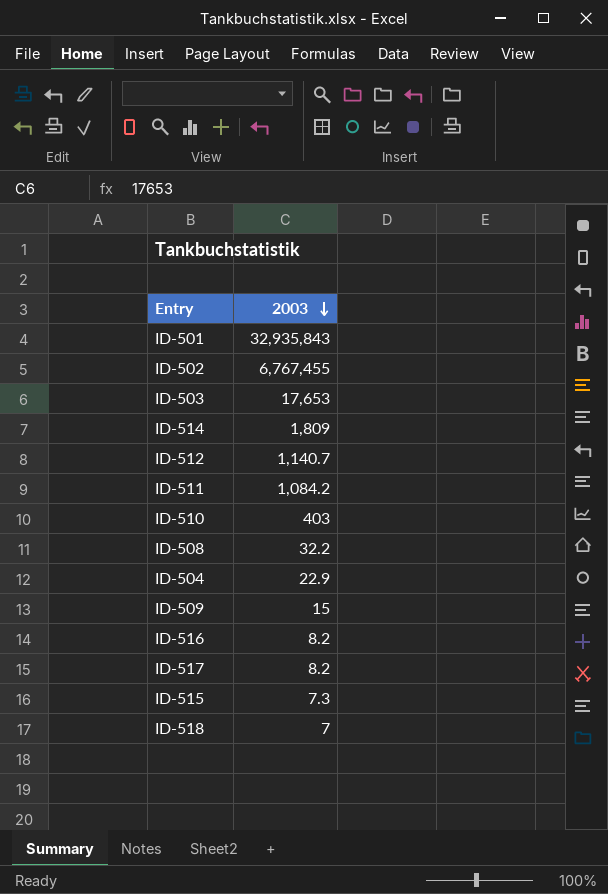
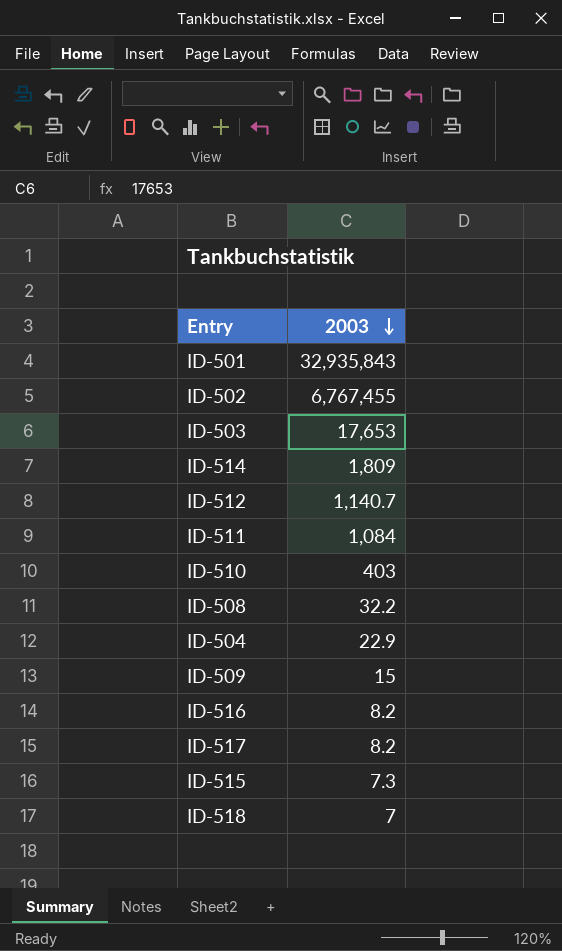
ID-511 | 2003: 1,084.2 -> 1,084

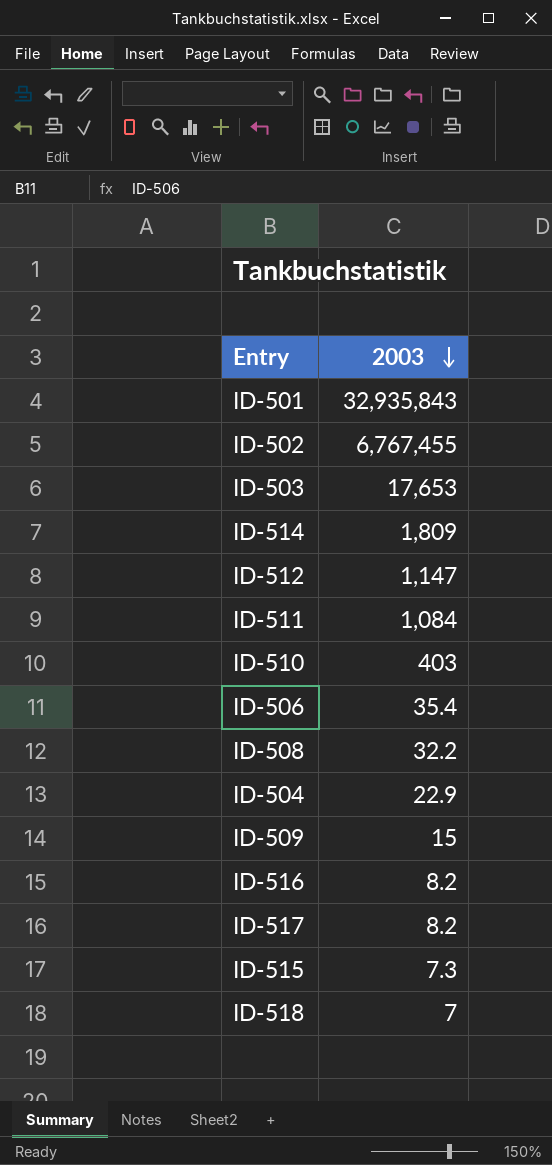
ID-512 | 2003: 1,140.7 -> 1,147
row ID-506: none -> 35.4

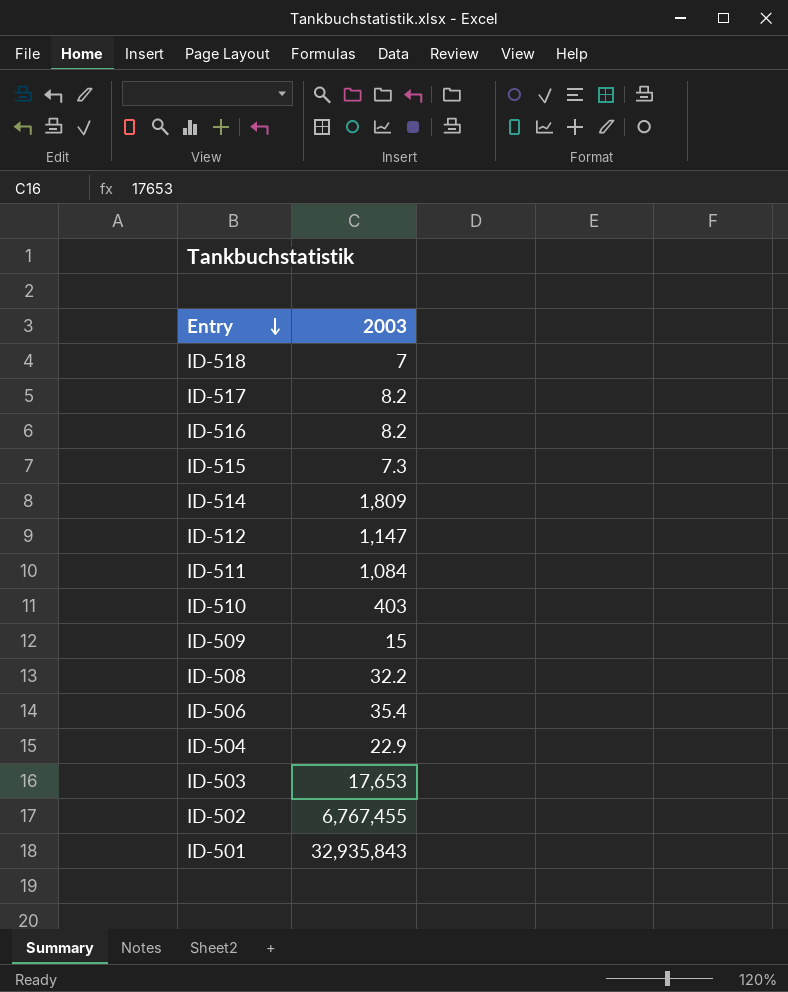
row order: 2003 descending -> Entry descending

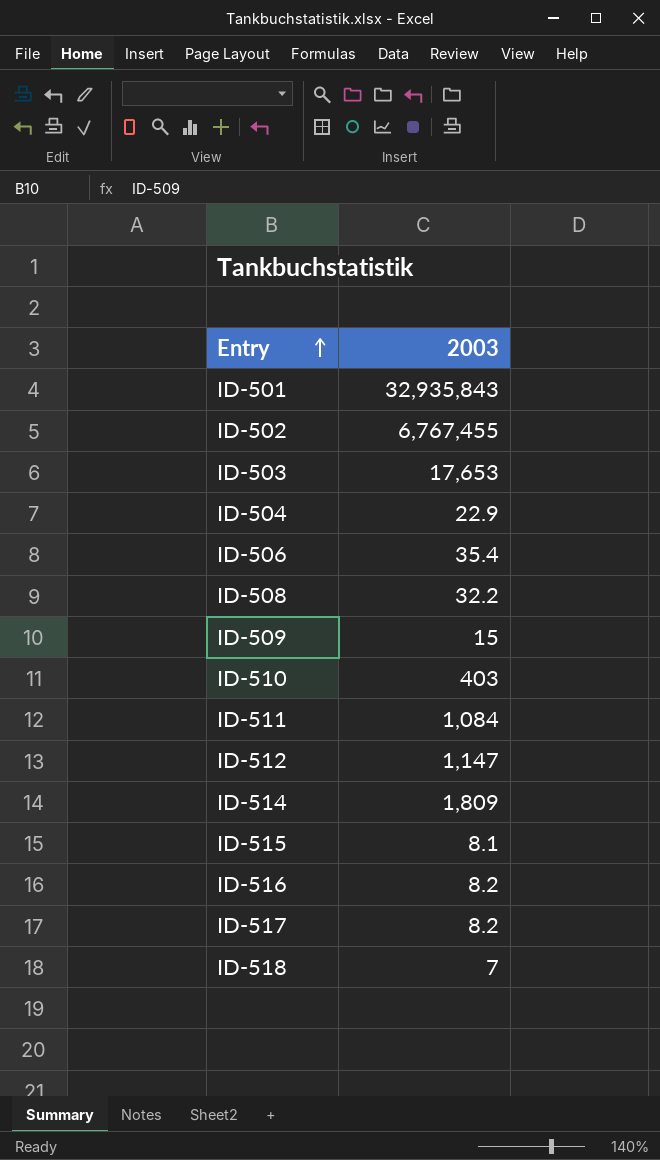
row order: Entry descending -> Entry ascending
ID-515 | 2003: 7.3 -> 8.1

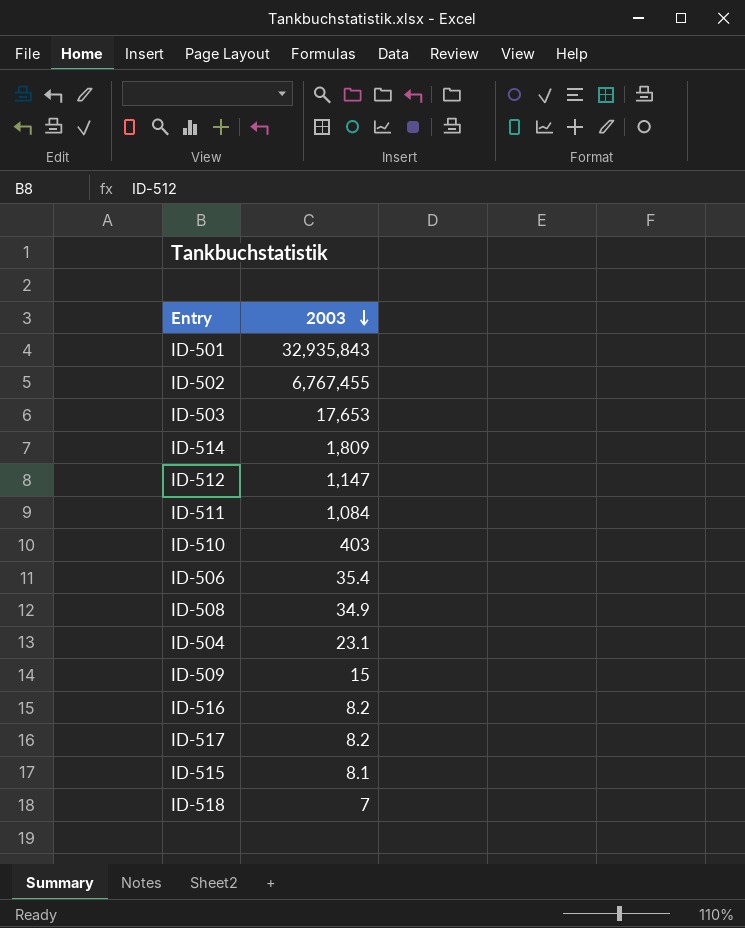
row order: Entry ascending -> 2003 descending
ID-508 | 2003: 32.2 -> 34.9
ID-504 | 2003: 22.9 -> 23.1

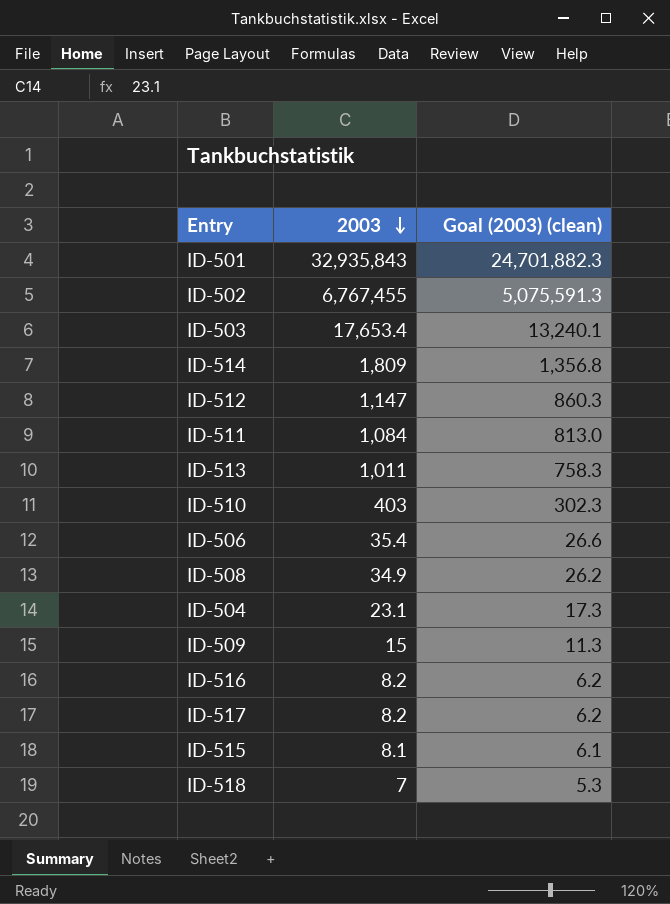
column Goal (2003) (clean) | formula: none -> [2003] * 0.75
ID-503 | 2003: 17,653 -> 17,653.4
row ID-513: none -> 1,011 | 758.3

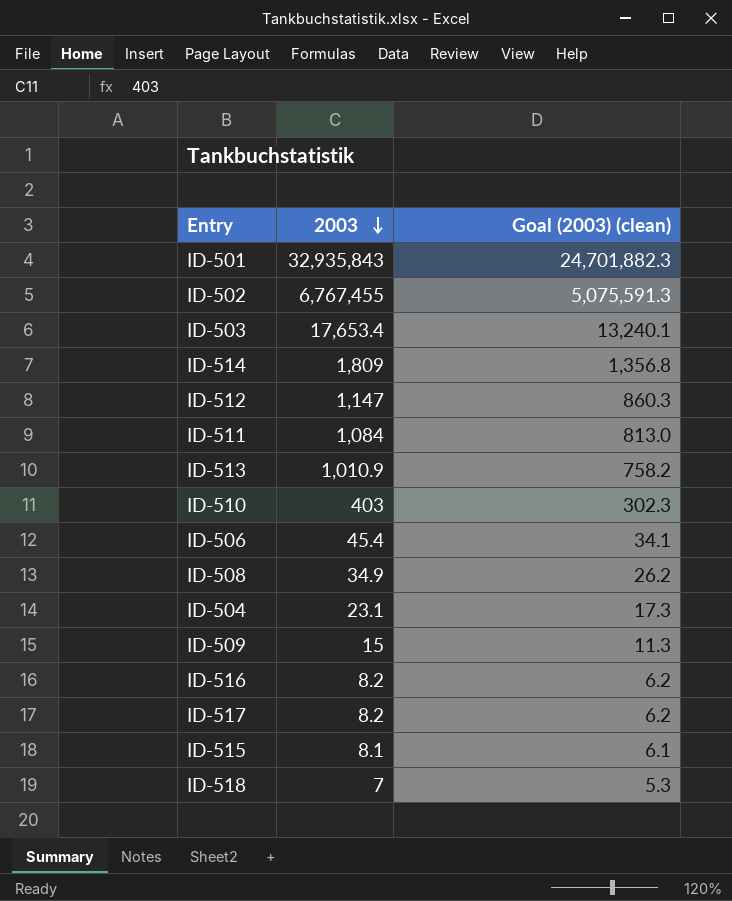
ID-513 | 2003: 1,011 -> 1,010.9
ID-513 | Goal (2003) (clean): 758.3 -> 758.2
ID-506 | 2003: 35.4 -> 45.4
ID-506 | Goal (2003) (clean): 26.6 -> 34.1

